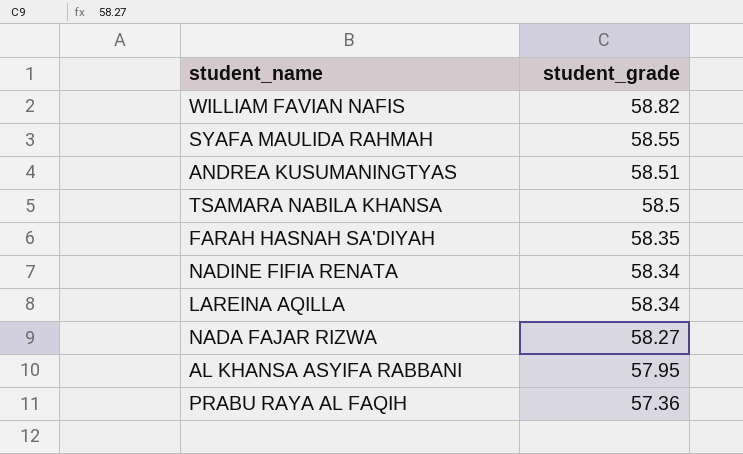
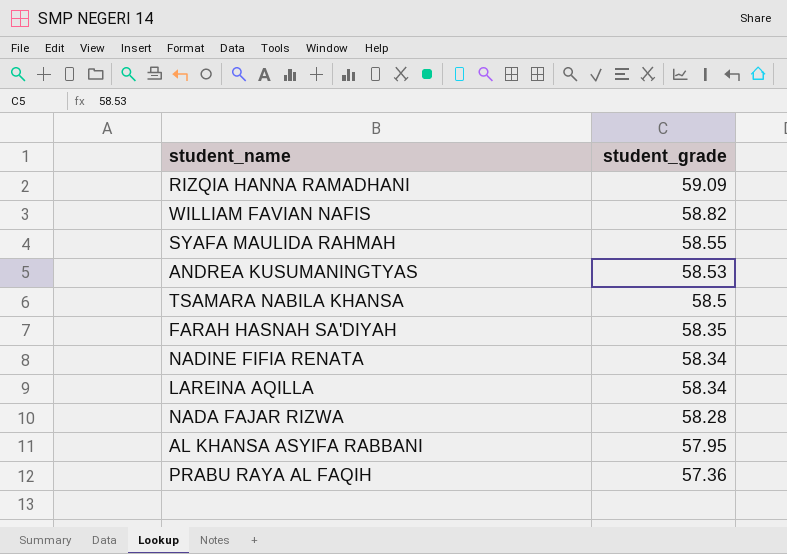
row RIZQIA HANNA RAMADHANI: none -> 59.09
ANDREA KUSUMANINGTYAS | student_grade: 58.51 -> 58.53
NADA FAJAR RIZWA | student_grade: 58.27 -> 58.28

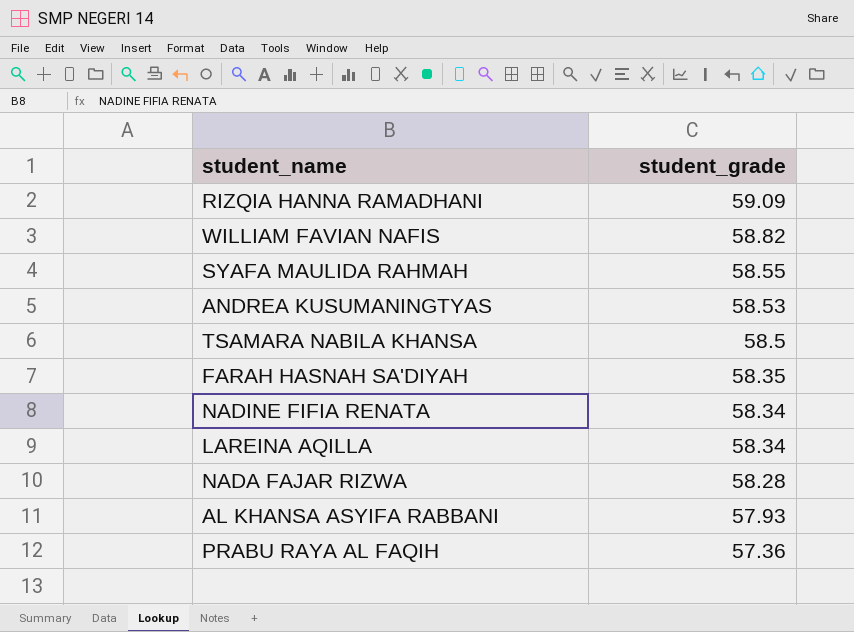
AL KHANSA ASYIFA RABBANI | student_grade: 57.95 -> 57.93

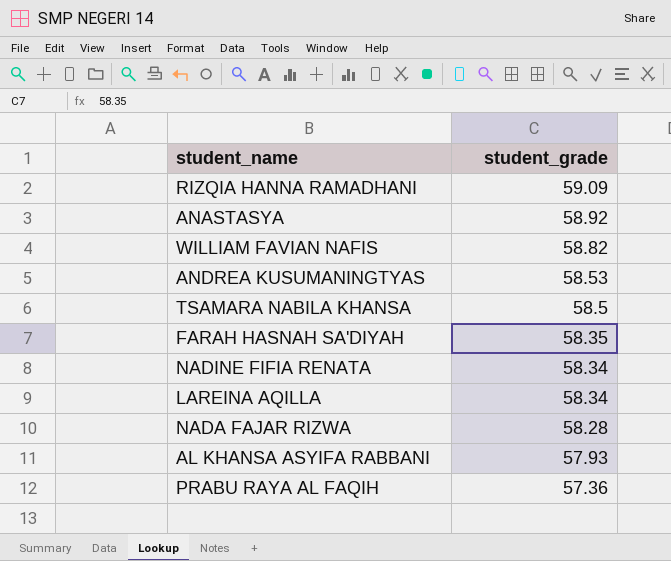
row SYAFA MAULIDA RAHMAH: 58.55 -> none
row ANASTASYA: none -> 58.92

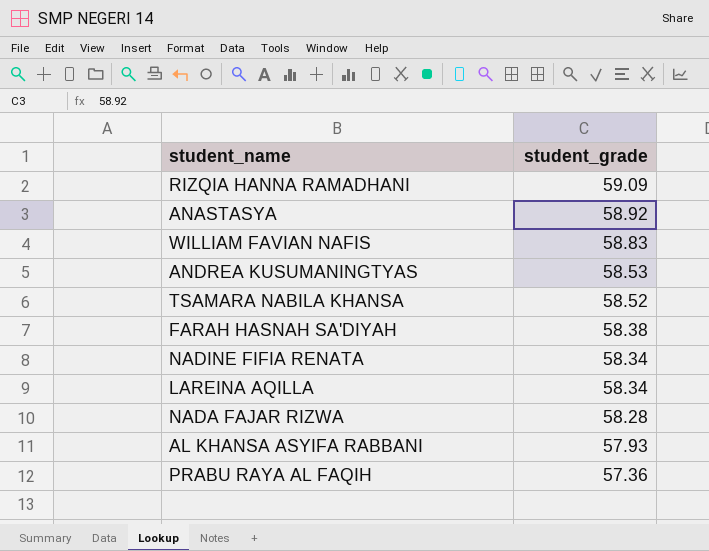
WILLIAM FAVIAN NAFIS | student_grade: 58.82 -> 58.83
TSAMARA NABILA KHANSA | student_grade: 58.5 -> 58.52
FARAH HASNAH SA'DIYAH | student_grade: 58.35 -> 58.38

